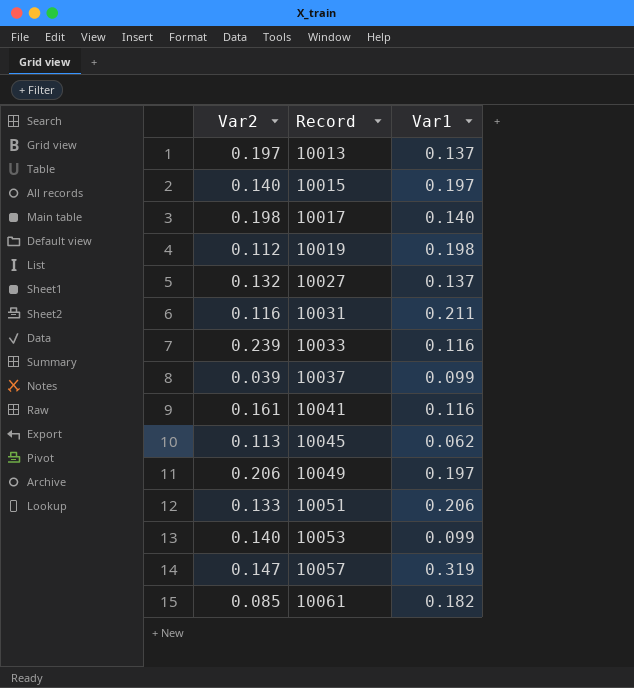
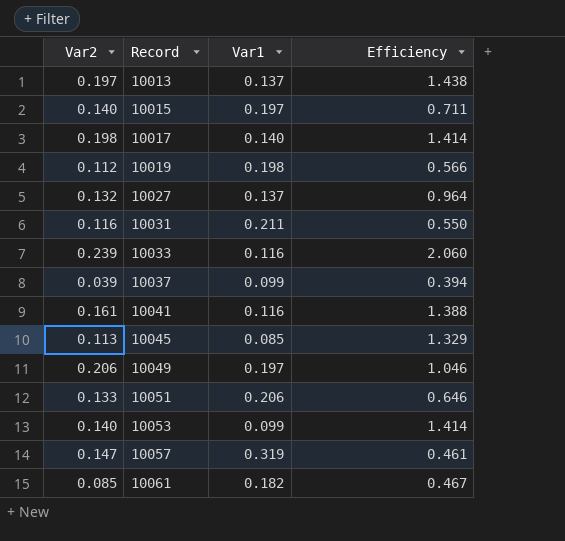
column Efficiency | formula: none -> [Var2] / [Var1]
10045 | Var1: 0.062 -> 0.085

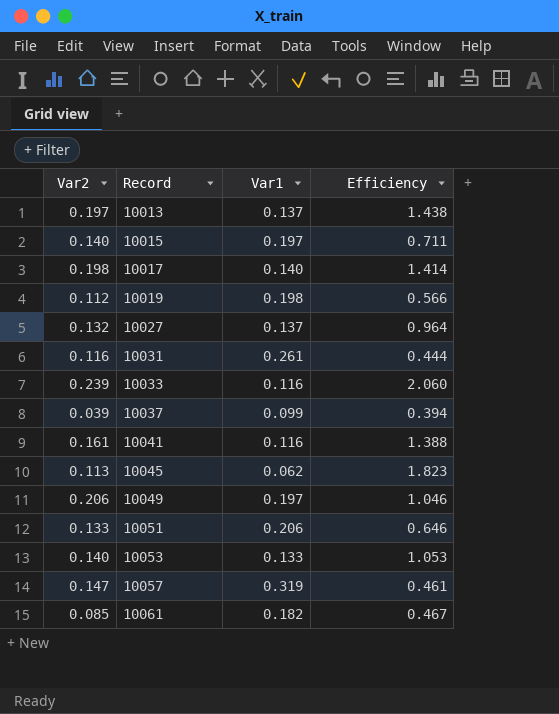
10031 | Var1: 0.211 -> 0.261
10031 | Efficiency: 0.550 -> 0.444
10045 | Var1: 0.085 -> 0.062
10045 | Efficiency: 1.329 -> 1.823
10053 | Var1: 0.099 -> 0.133
10053 | Efficiency: 1.414 -> 1.053

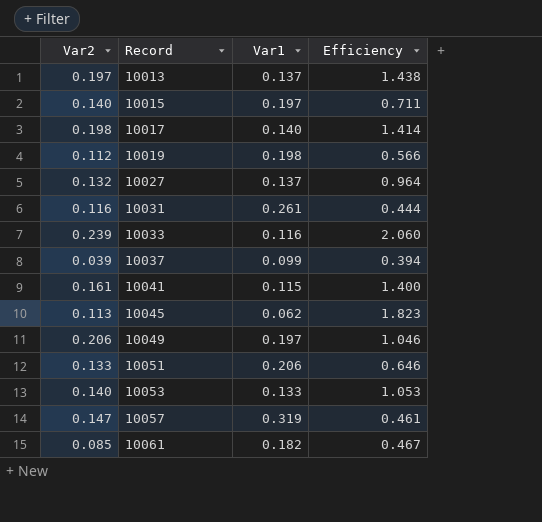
10041 | Var1: 0.116 -> 0.115
10041 | Efficiency: 1.388 -> 1.400

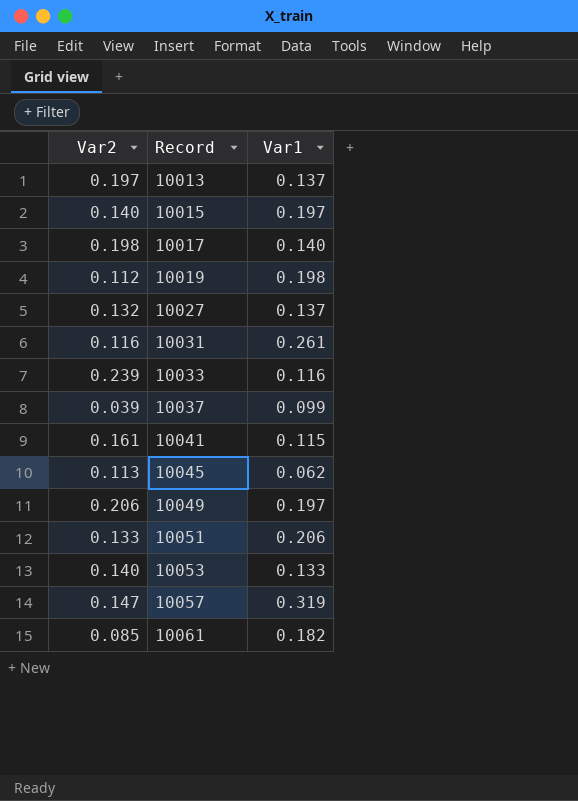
column Efficiency | formula: [Var2] / [Var1] -> none

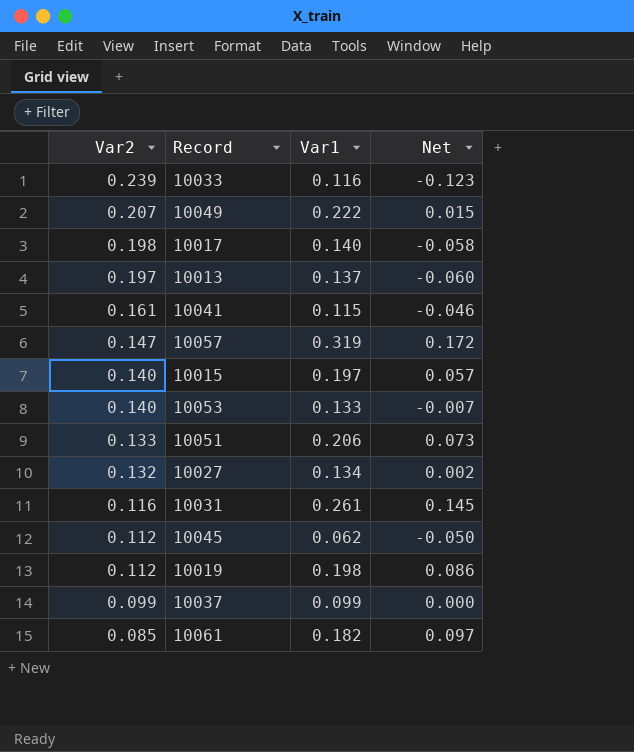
row order: Record ascending -> Var2 descending
column Net | formula: none -> [Var1] - [Var2]
10049 | Var2: 0.206 -> 0.207
10049 | Var1: 0.197 -> 0.222
10027 | Var1: 0.137 -> 0.134
10045 | Var2: 0.113 -> 0.112
10037 | Var2: 0.039 -> 0.099

